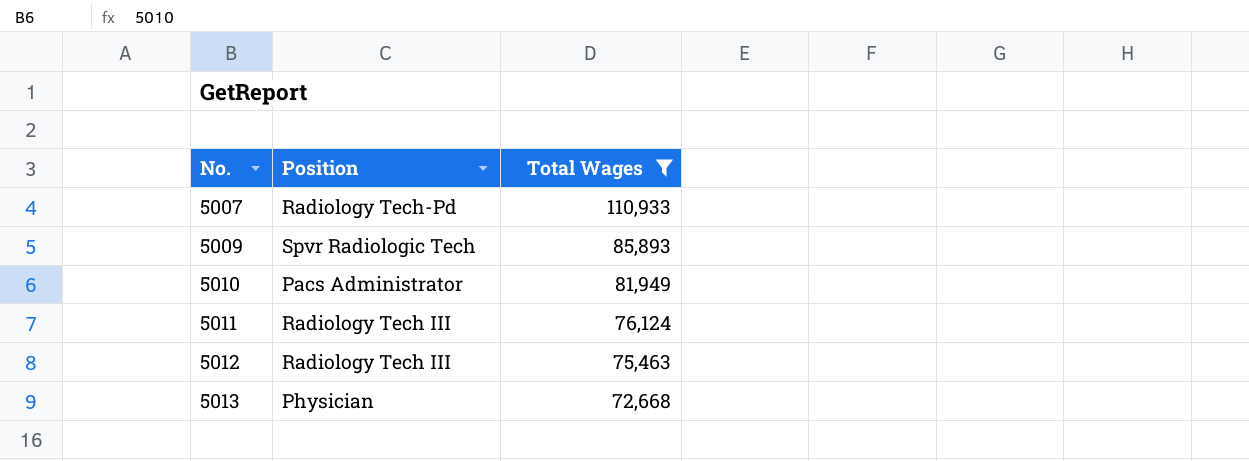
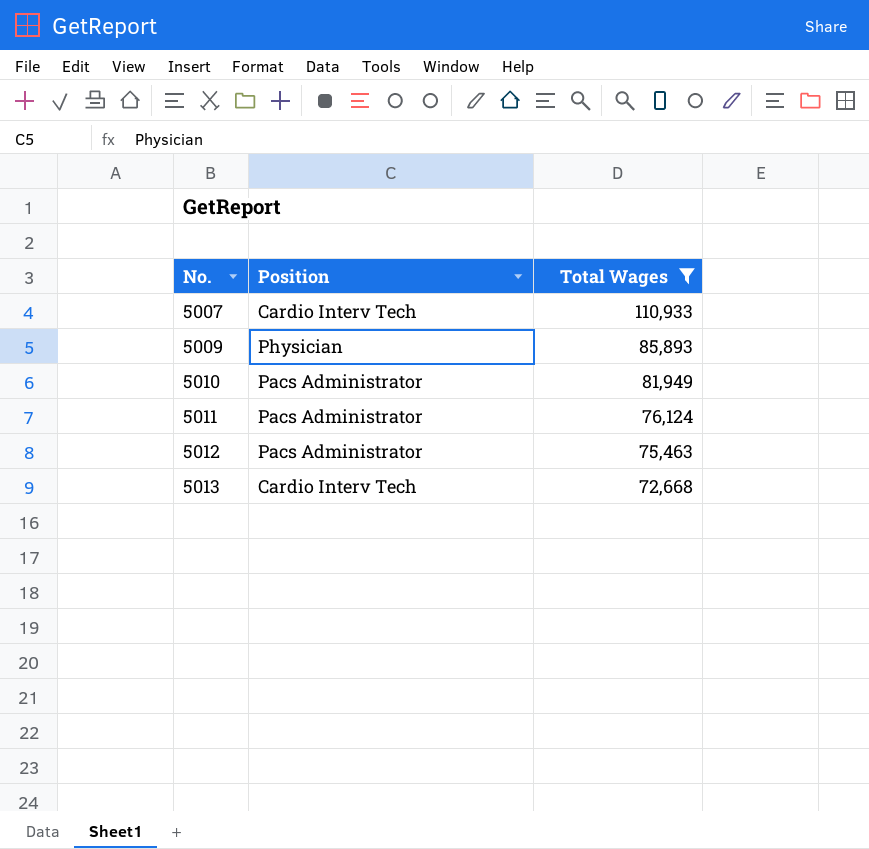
5007 | Position: Radiology Tech-Pd -> Cardio Interv Tech
5009 | Position: Spvr Radiologic Tech -> Physician
5011 | Position: Radiology Tech III -> Pacs Administrator
5012 | Position: Radiology Tech III -> Pacs Administrator
5013 | Position: Physician -> Cardio Interv Tech

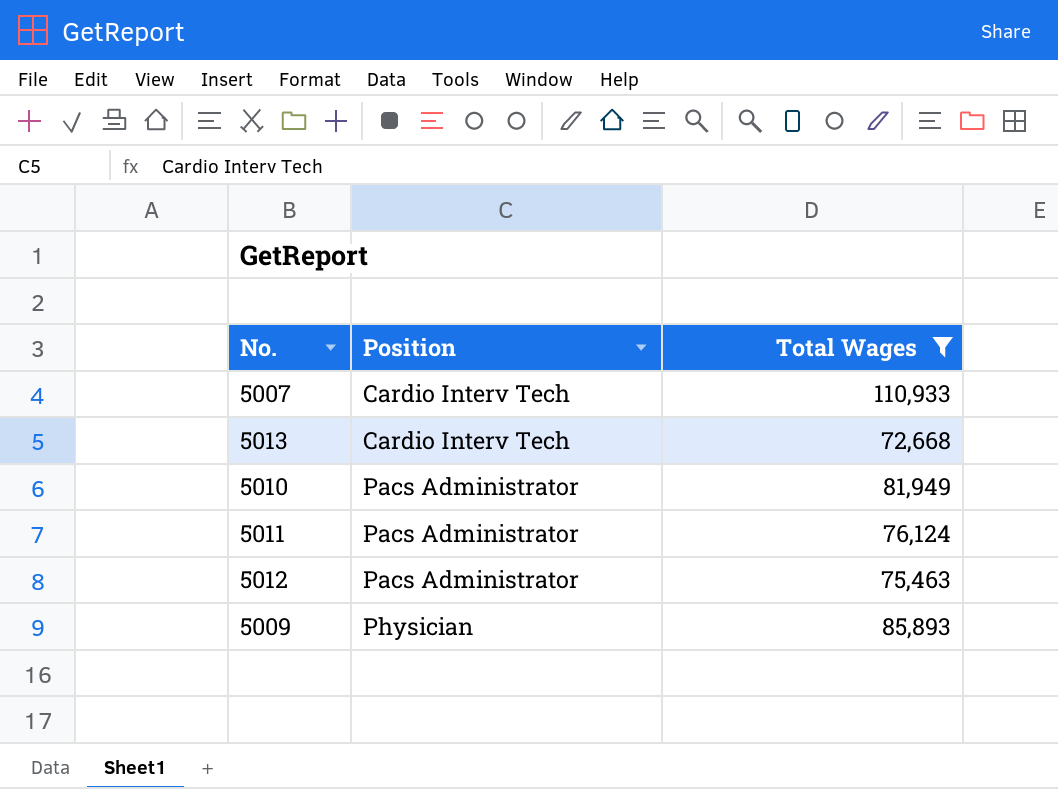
row order: No. ascending -> Position ascending

